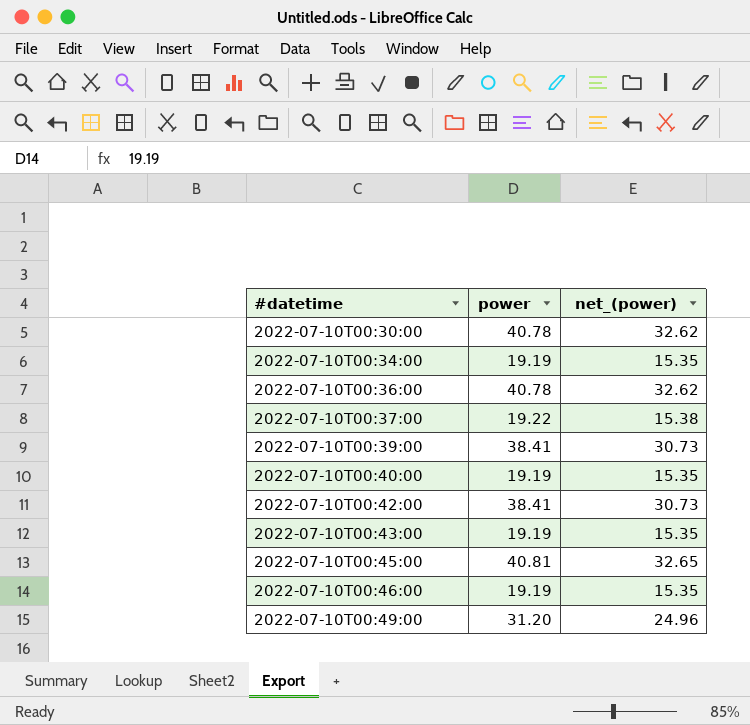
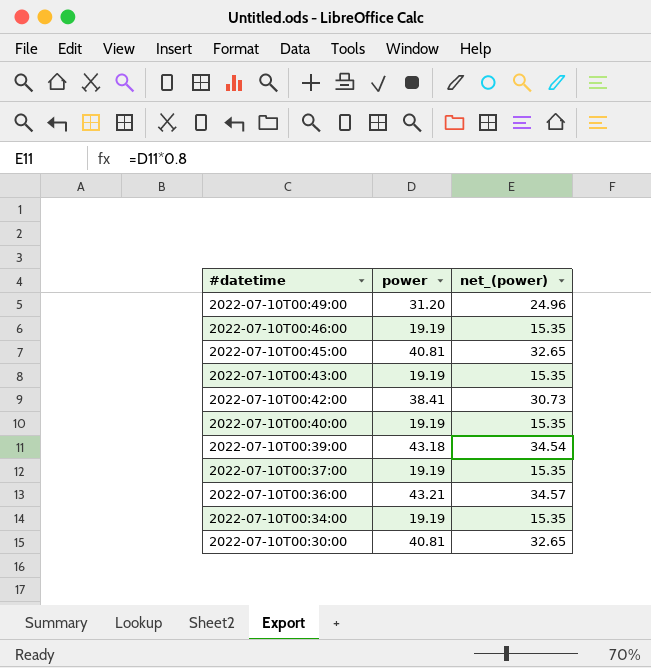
row order: #datetime ascending -> #datetime descending
2022-07-10T00:39:00 | power: 38.41 -> 43.18
2022-07-10T00:39:00 | net_(power): 30.73 -> 34.54
2022-07-10T00:37:00 | power: 19.22 -> 19.19
2022-07-10T00:37:00 | net_(power): 15.38 -> 15.35
2022-07-10T00:36:00 | power: 40.78 -> 43.21
2022-07-10T00:36:00 | net_(power): 32.62 -> 34.57
2022-07-10T00:30:00 | power: 40.78 -> 40.81
2022-07-10T00:30:00 | net_(power): 32.62 -> 32.65

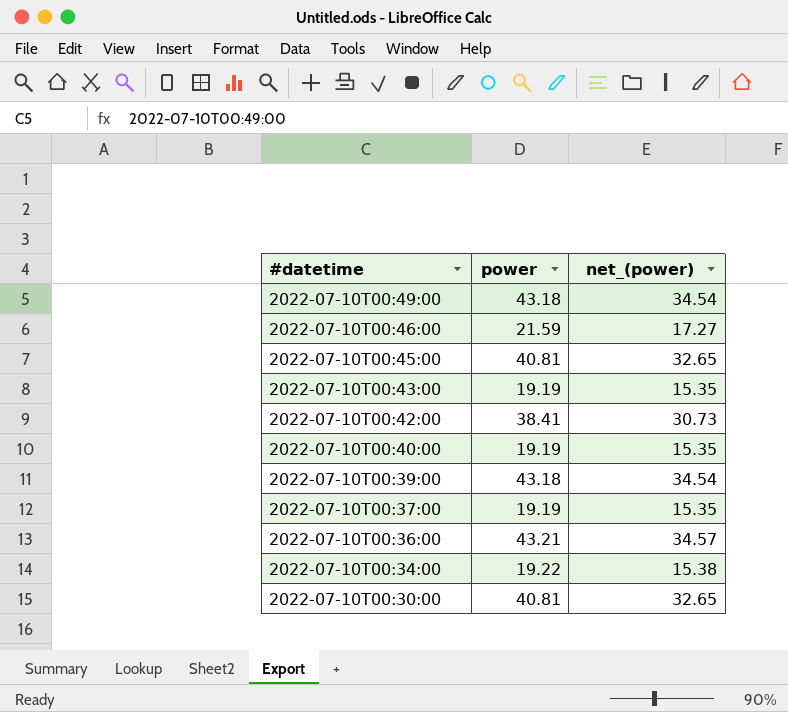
2022-07-10T00:49:00 | power: 31.20 -> 43.18
2022-07-10T00:49:00 | net_(power): 24.96 -> 34.54
2022-07-10T00:46:00 | power: 19.19 -> 21.59
2022-07-10T00:46:00 | net_(power): 15.35 -> 17.27
2022-07-10T00:34:00 | power: 19.19 -> 19.22
2022-07-10T00:34:00 | net_(power): 15.35 -> 15.38

